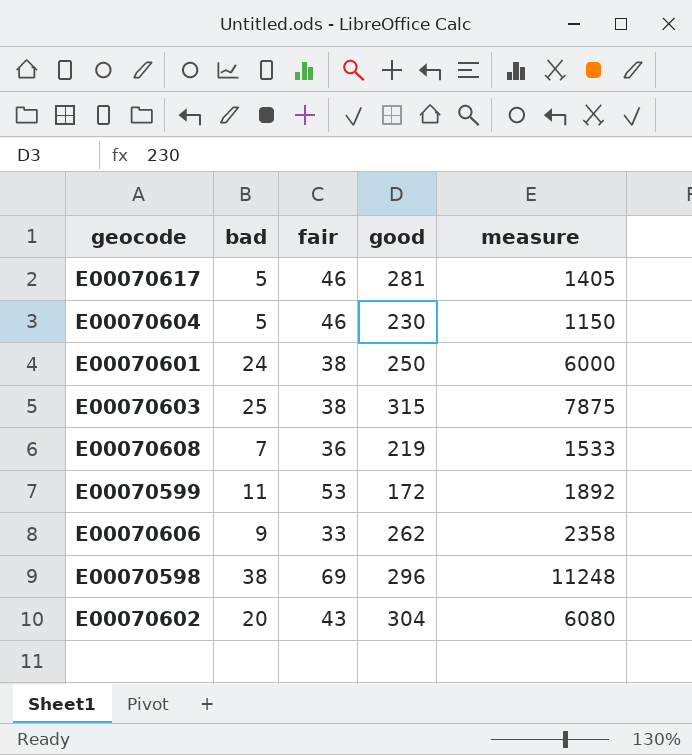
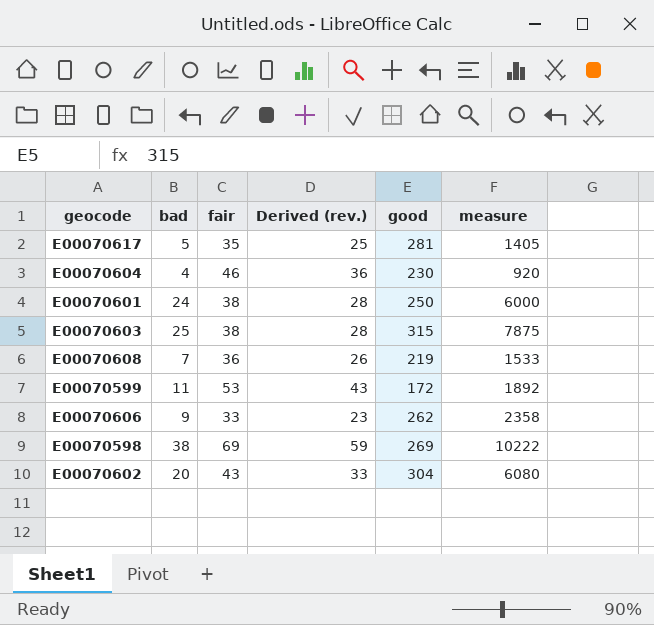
column Derived (rev.) | formula: none -> [fair] - 10
E00070617 | fair: 46 -> 35
E00070604 | bad: 5 -> 4
E00070604 | measure: 1150 -> 920
E00070598 | good: 296 -> 269
E00070598 | measure: 11248 -> 10222

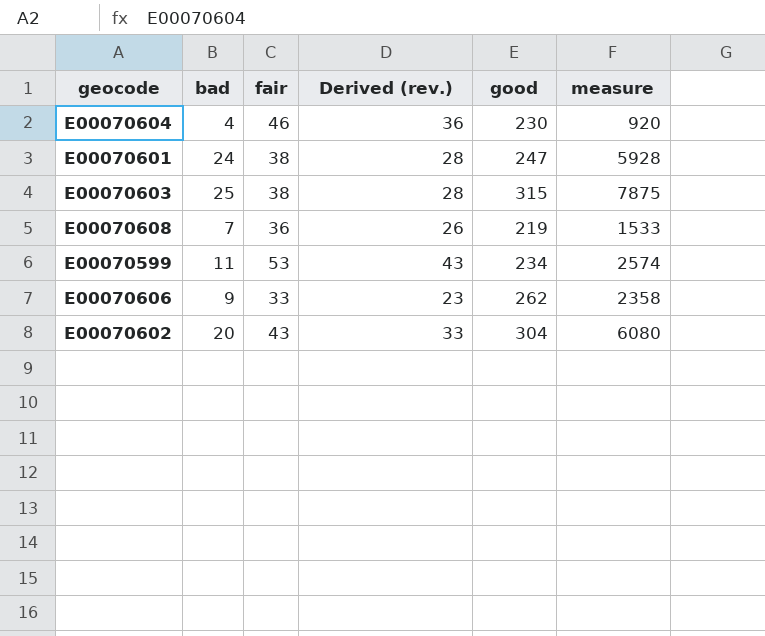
row E00070617: 5 | 35 | 25 | 281 | 1405 -> none
row E00070598: 38 | 69 | 59 | 269 | 10222 -> none
E00070601 | good: 250 -> 247
E00070601 | measure: 6000 -> 5928
E00070599 | good: 172 -> 234
E00070599 | measure: 1892 -> 2574

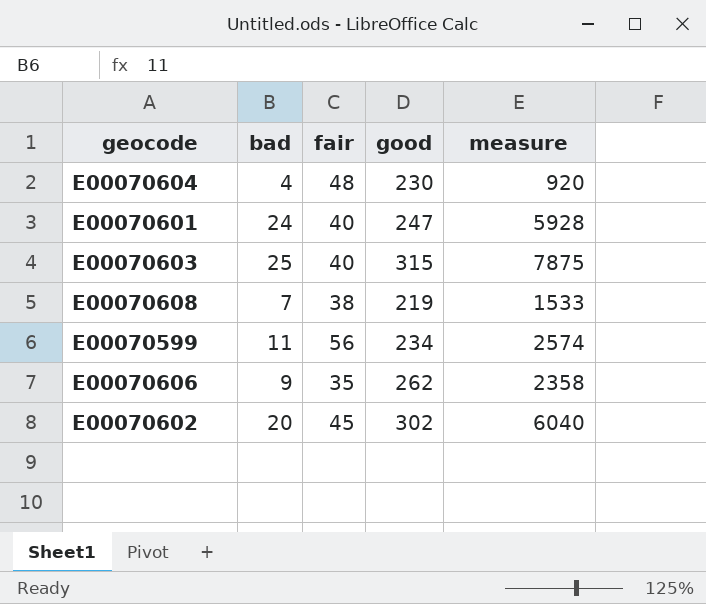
column Derived (rev.) | formula: [fair] - 10 -> none
E00070604 | fair: 46 -> 48
E00070601 | fair: 38 -> 40
E00070603 | fair: 38 -> 40
E00070608 | fair: 36 -> 38
E00070599 | fair: 53 -> 56
E00070606 | fair: 33 -> 35
E00070602 | fair: 43 -> 45
E00070602 | good: 304 -> 302
E00070602 | measure: 6080 -> 6040

